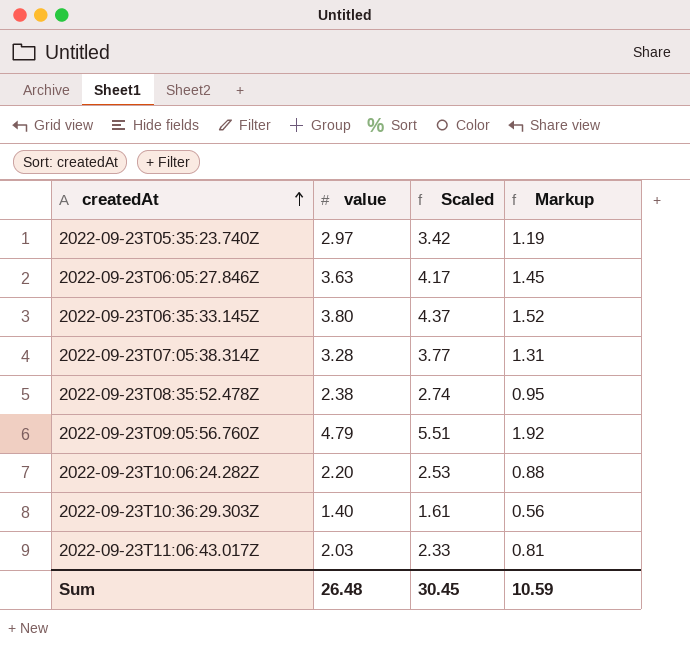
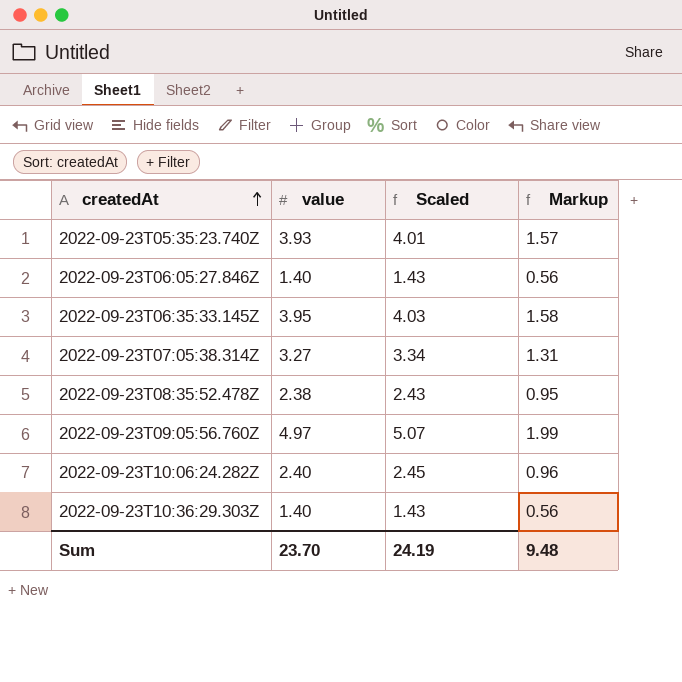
column Scaled | formula: [value] * 1.15 -> [value] * 1.02
row 2022-09-23T11:06:43.017Z: 2.03 | 2.33 | 0.81 -> none
2022-09-23T05:35:23.740Z | value: 2.97 -> 3.93
2022-09-23T05:35:23.740Z | Markup: 1.19 -> 1.57
2022-09-23T06:05:27.846Z | value: 3.63 -> 1.40
2022-09-23T06:05:27.846Z | Markup: 1.45 -> 0.56
2022-09-23T06:35:33.145Z | value: 3.80 -> 3.95
2022-09-23T06:35:33.145Z | Markup: 1.52 -> 1.58
2022-09-23T07:05:38.314Z | value: 3.28 -> 3.27
2022-09-23T09:05:56.760Z | value: 4.79 -> 4.97
2022-09-23T09:05:56.760Z | Markup: 1.92 -> 1.99
2022-09-23T10:06:24.282Z | value: 2.20 -> 2.40
2022-09-23T10:06:24.282Z | Markup: 0.88 -> 0.96
Sum | value: 26.48 -> 23.70
Sum | Scaled: 30.45 -> 24.19
Sum | Markup: 10.59 -> 9.48

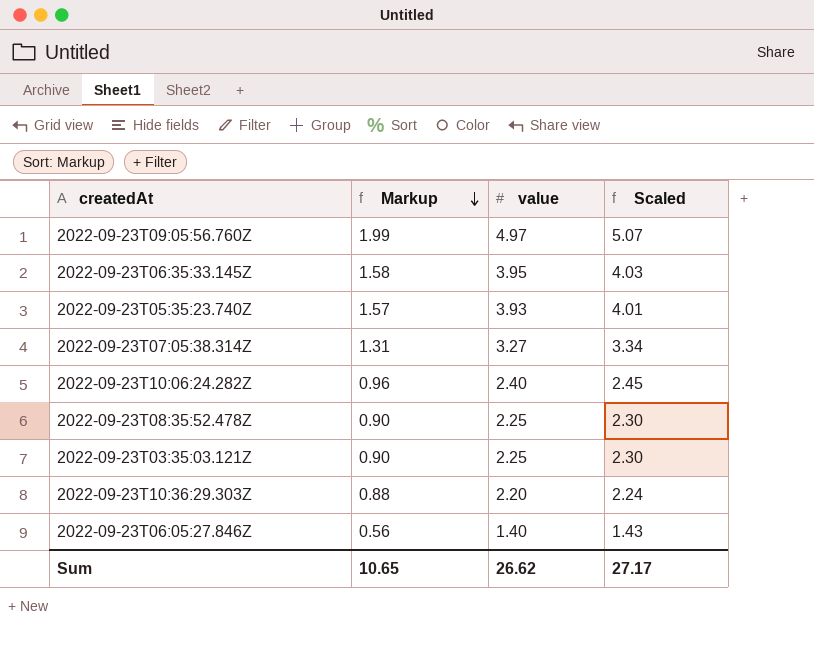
row order: createdAt ascending -> Markup descending
column Markup | position: 4 -> 2
2022-09-23T08:35:52.478Z | Markup: 0.95 -> 0.90
2022-09-23T08:35:52.478Z | value: 2.38 -> 2.25
2022-09-23T08:35:52.478Z | Scaled: 2.43 -> 2.30
row 2022-09-23T03:35:03.121Z: none -> 0.90 | 2.25 | 2.30
2022-09-23T10:36:29.303Z | Markup: 0.56 -> 0.88
2022-09-23T10:36:29.303Z | value: 1.40 -> 2.20
2022-09-23T10:36:29.303Z | Scaled: 1.43 -> 2.24
Sum | Markup: 9.48 -> 10.65
Sum | value: 23.70 -> 26.62
Sum | Scaled: 24.19 -> 27.17

